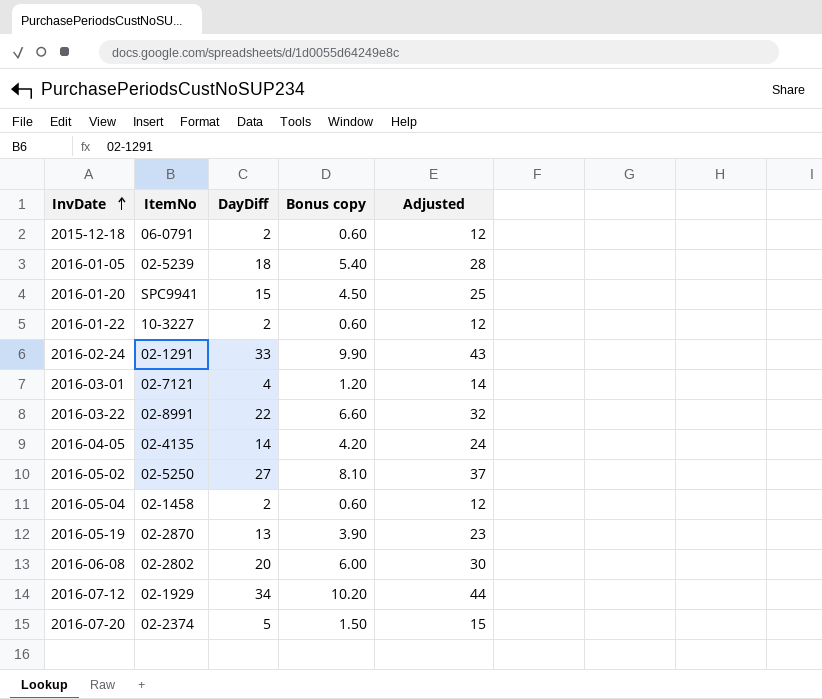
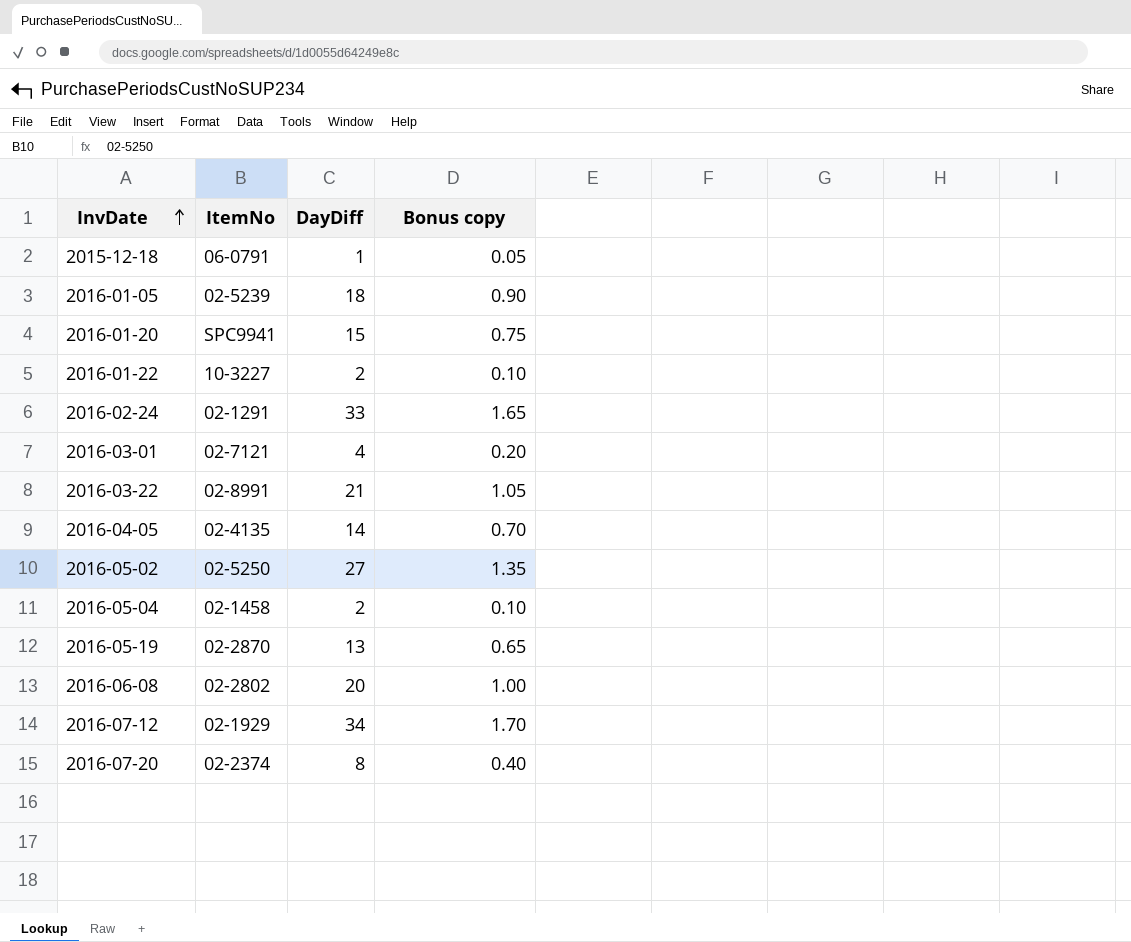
column Adjusted | formula: [DayDiff] + 10 -> none
column Bonus copy | formula: [DayDiff] * 0.3 -> [DayDiff] * 0.05
2015-12-18 | DayDiff: 2 -> 1
2016-03-22 | DayDiff: 22 -> 21
2016-07-20 | DayDiff: 5 -> 8

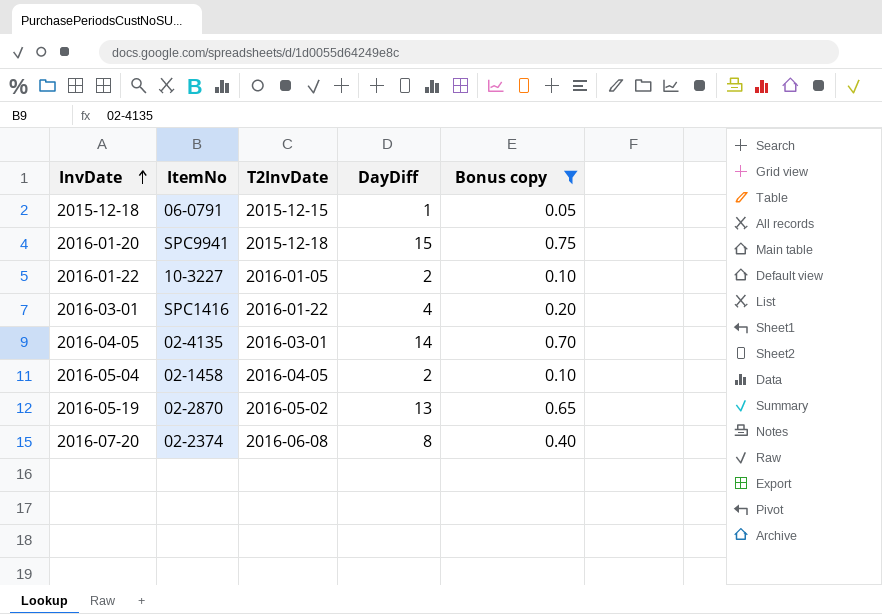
filter: none -> Bonus copy <= 0.75
column T2InvDate | position: none -> 3
2016-03-01 | ItemNo: 02-7121 -> SPC1416

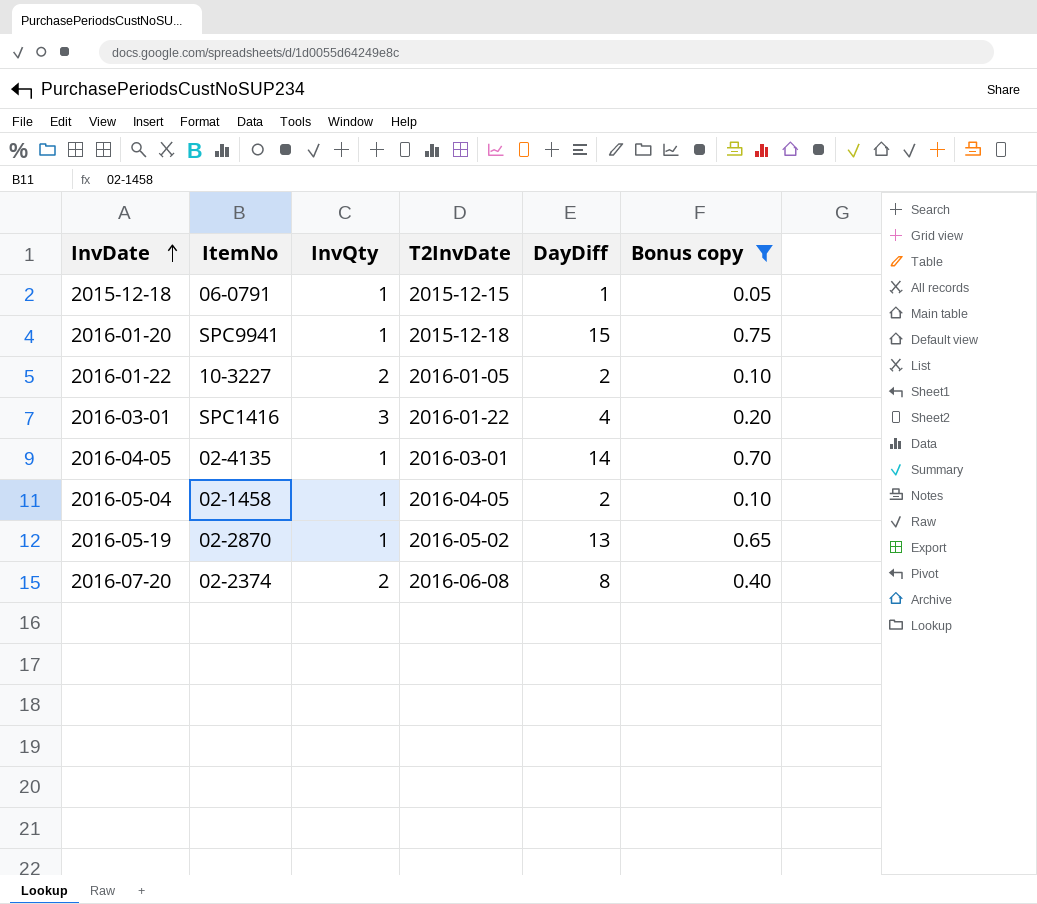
column InvQty | position: none -> 3

